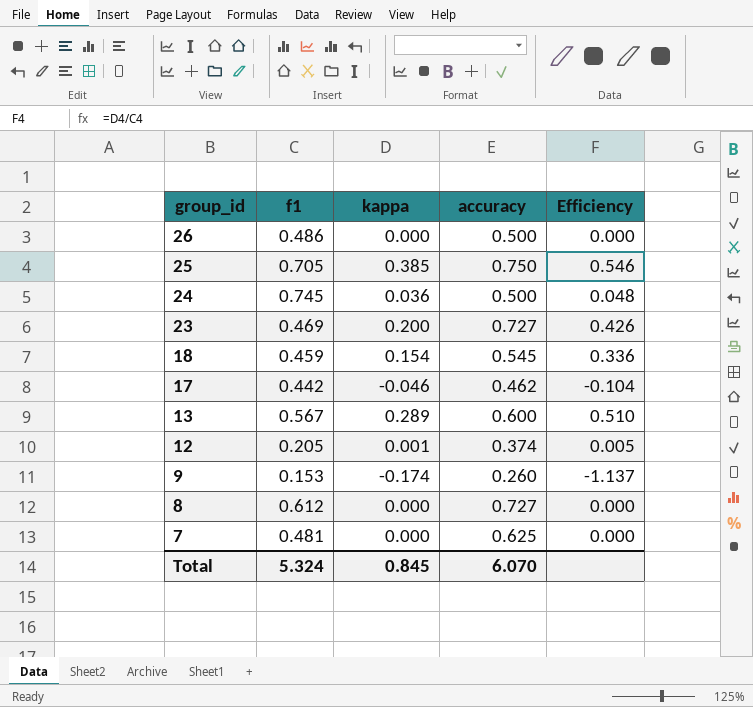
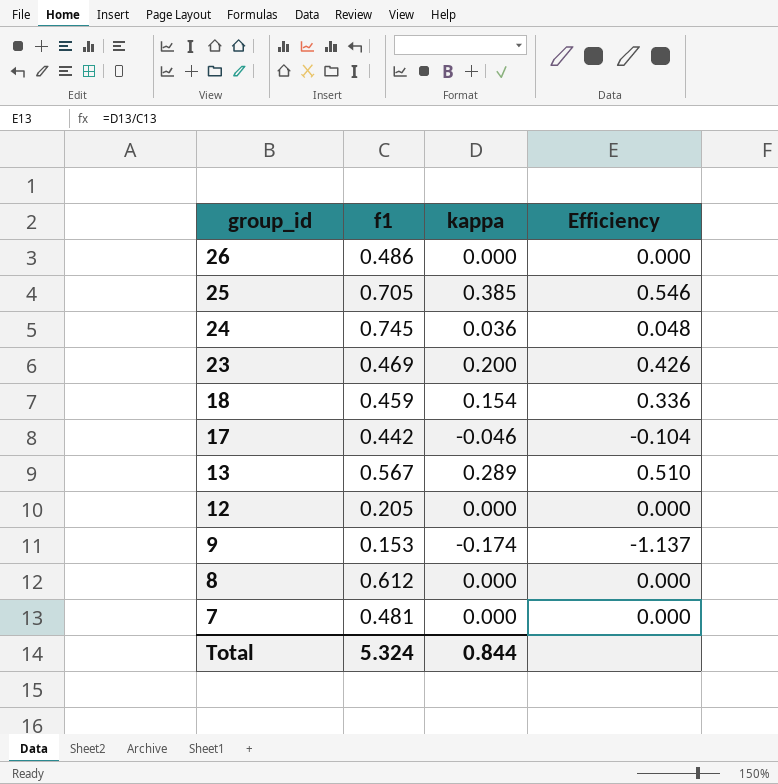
column accuracy | position: 4 -> none
12 | kappa: 0.001 -> 0.000
12 | Efficiency: 0.005 -> 0.000
Total | kappa: 0.845 -> 0.844

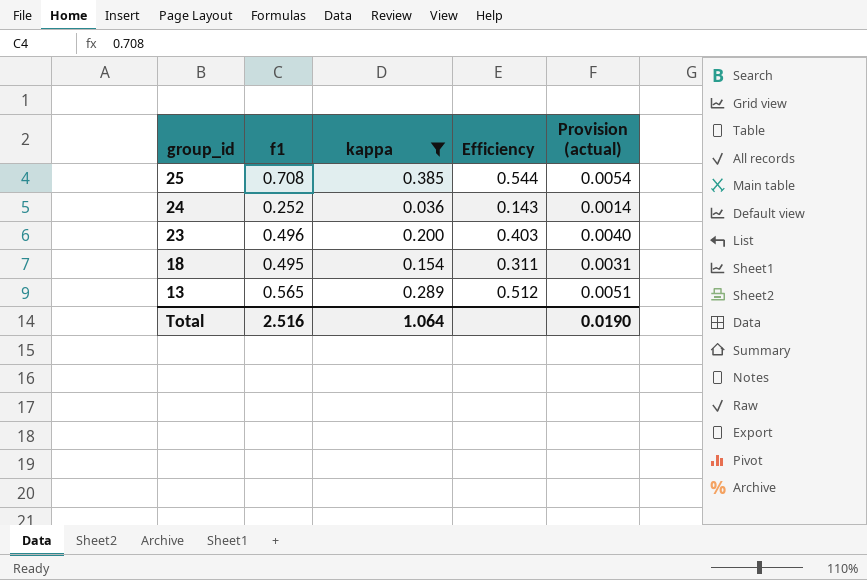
filter: none -> kappa >= 0.036
column Provision (actual) | formula: none -> [Efficiency] * 0.01
25 | f1: 0.705 -> 0.708
25 | Efficiency: 0.546 -> 0.544
24 | f1: 0.745 -> 0.252
24 | Efficiency: 0.048 -> 0.143
23 | f1: 0.469 -> 0.496
23 | Efficiency: 0.426 -> 0.403
18 | f1: 0.459 -> 0.495
18 | Efficiency: 0.336 -> 0.311
13 | f1: 0.567 -> 0.565
13 | Efficiency: 0.510 -> 0.512
Total | f1: 5.324 -> 2.516
Total | kappa: 0.844 -> 1.064

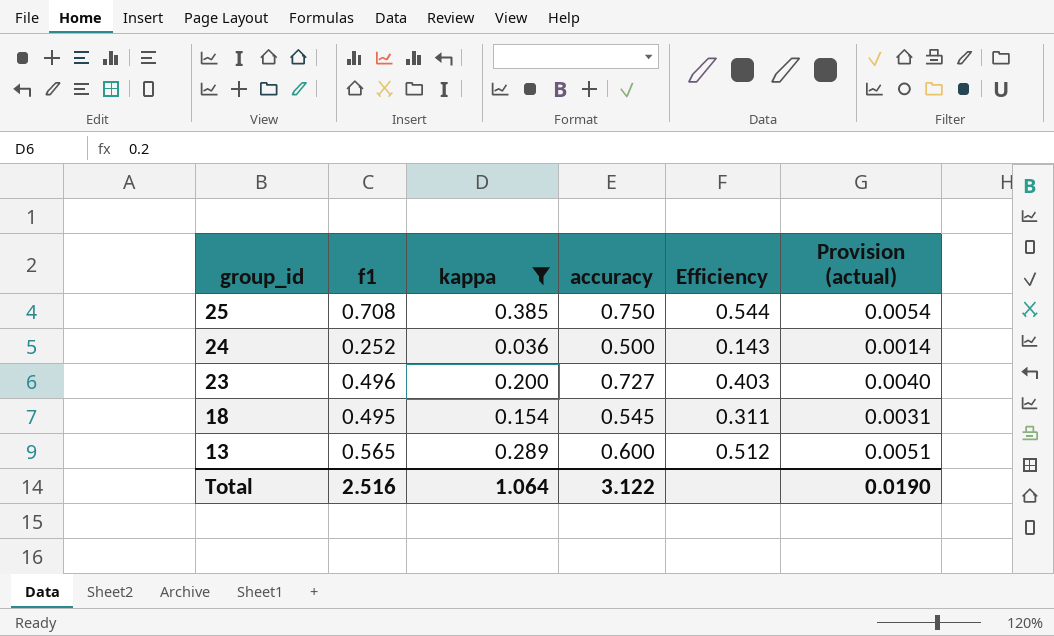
column accuracy | position: none -> 4

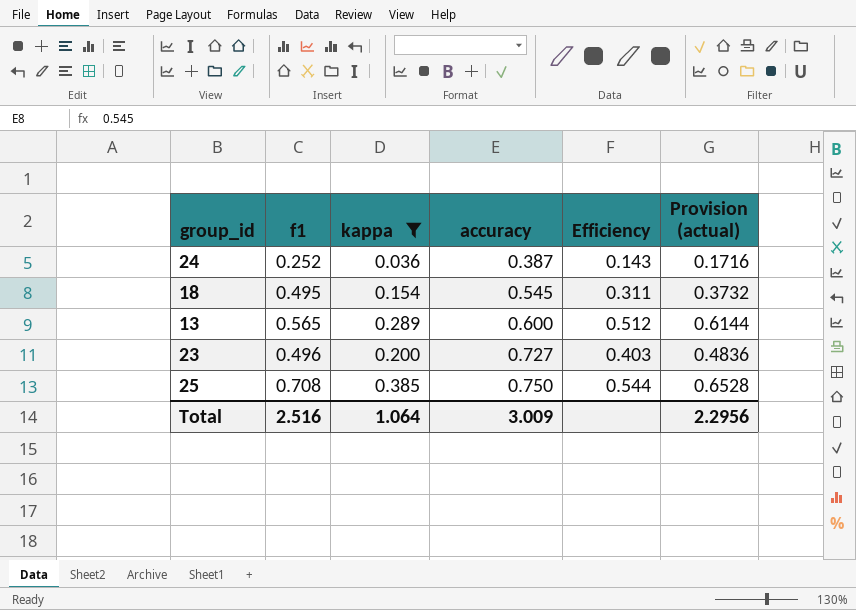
row order: group_id descending -> accuracy ascending
column Provision (actual) | formula: [Efficiency] * 0.01 -> [Efficiency] * 1.2
24 | accuracy: 0.500 -> 0.387
Total | accuracy: 3.122 -> 3.009
Total | Provision (actual): 0.0190 -> 2.2956

